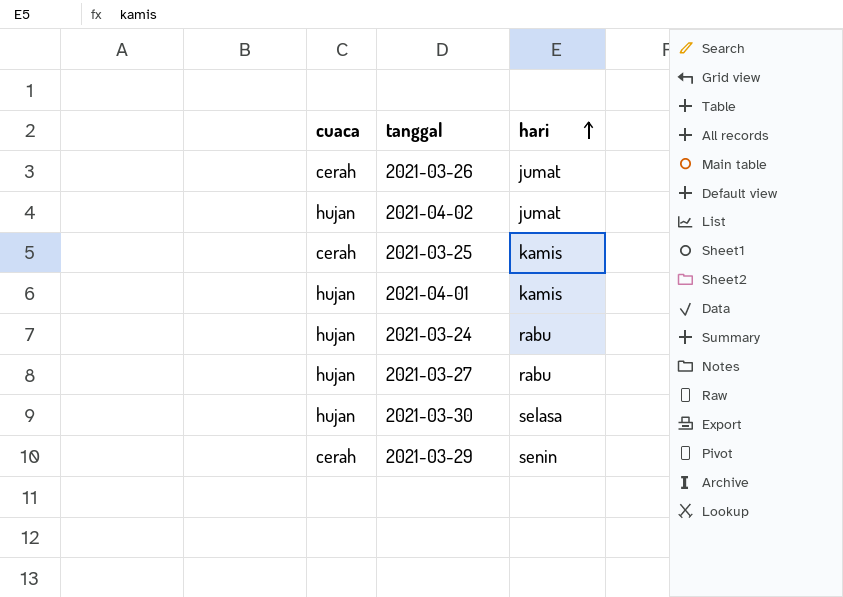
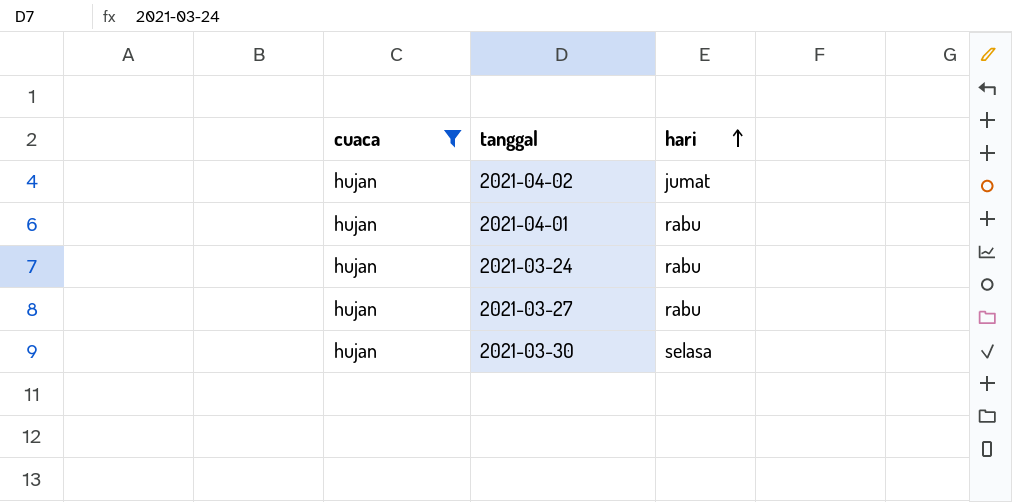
filter: none -> cuaca = hujan
2021-04-01 | hari: kamis -> rabu

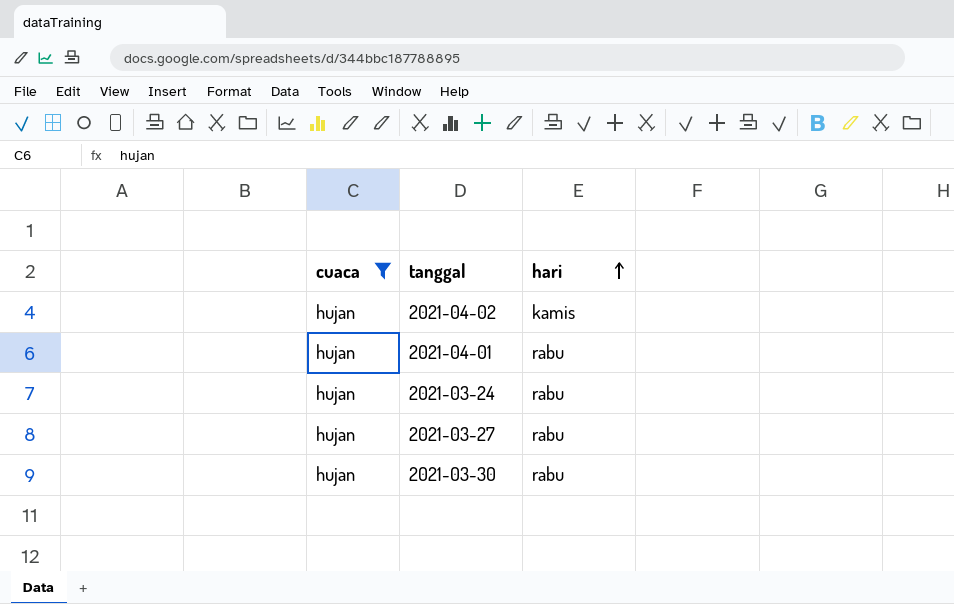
2021-04-02 | hari: jumat -> kamis
2021-03-30 | hari: selasa -> rabu

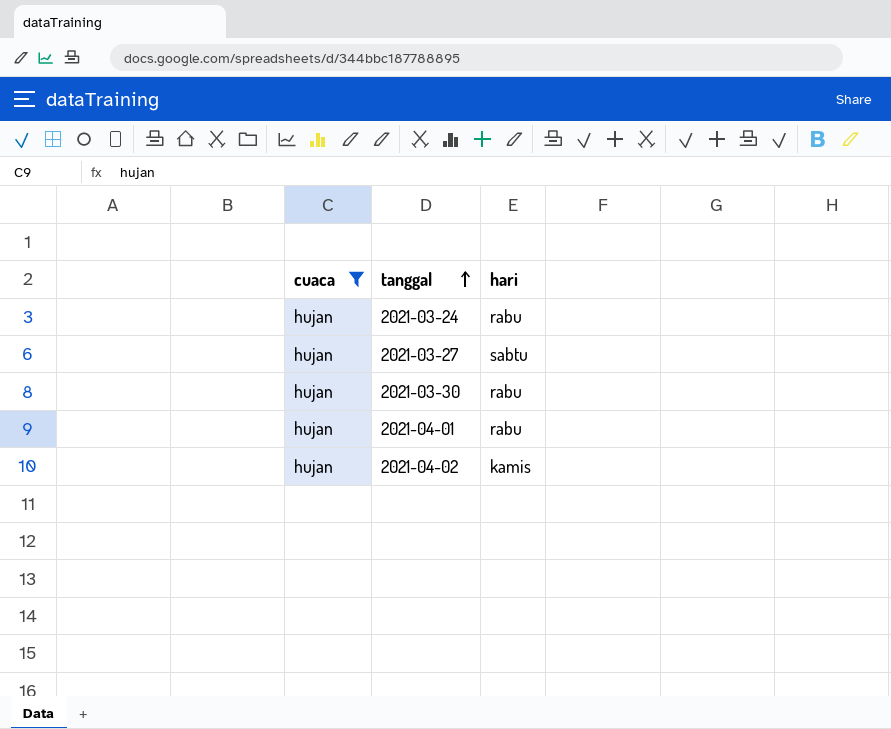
row order: hari ascending -> tanggal ascending
2021-03-27 | hari: rabu -> sabtu

